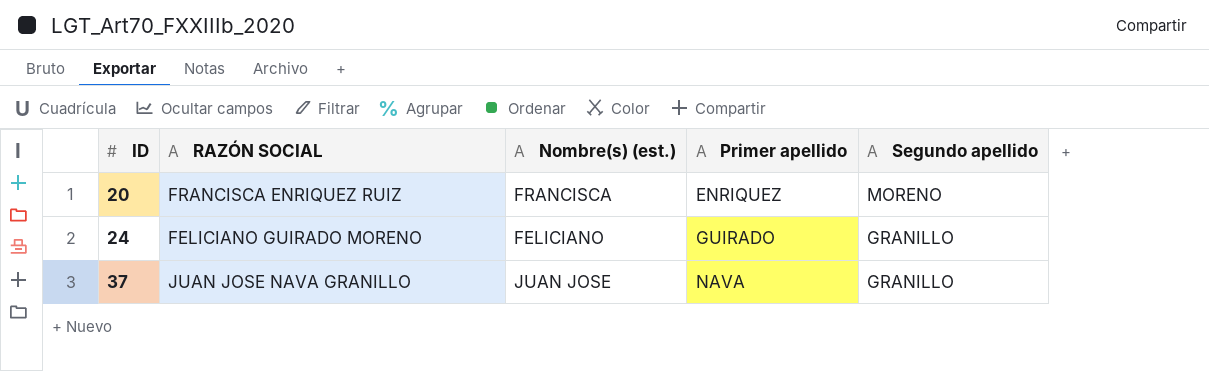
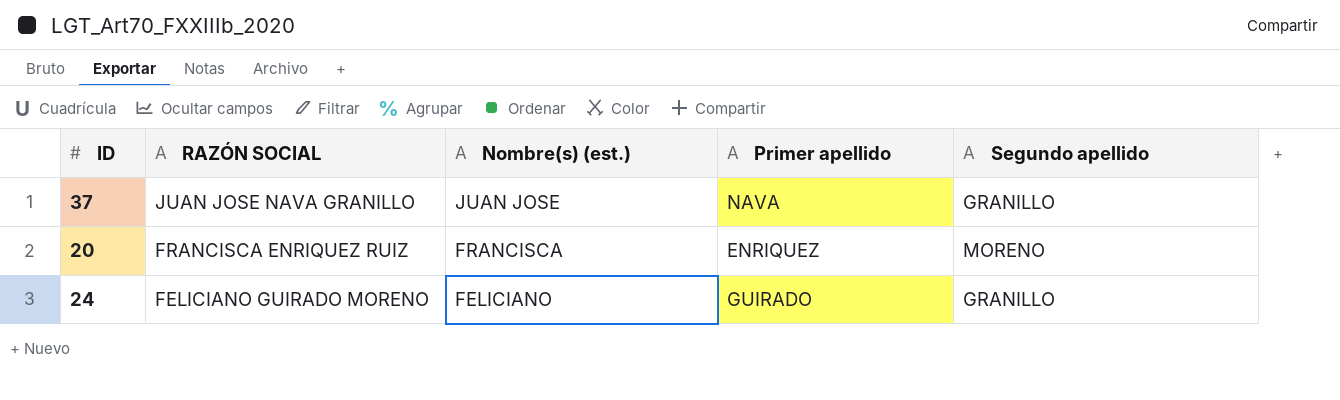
row order: ID ascending -> RAZÓN SOCIAL descending

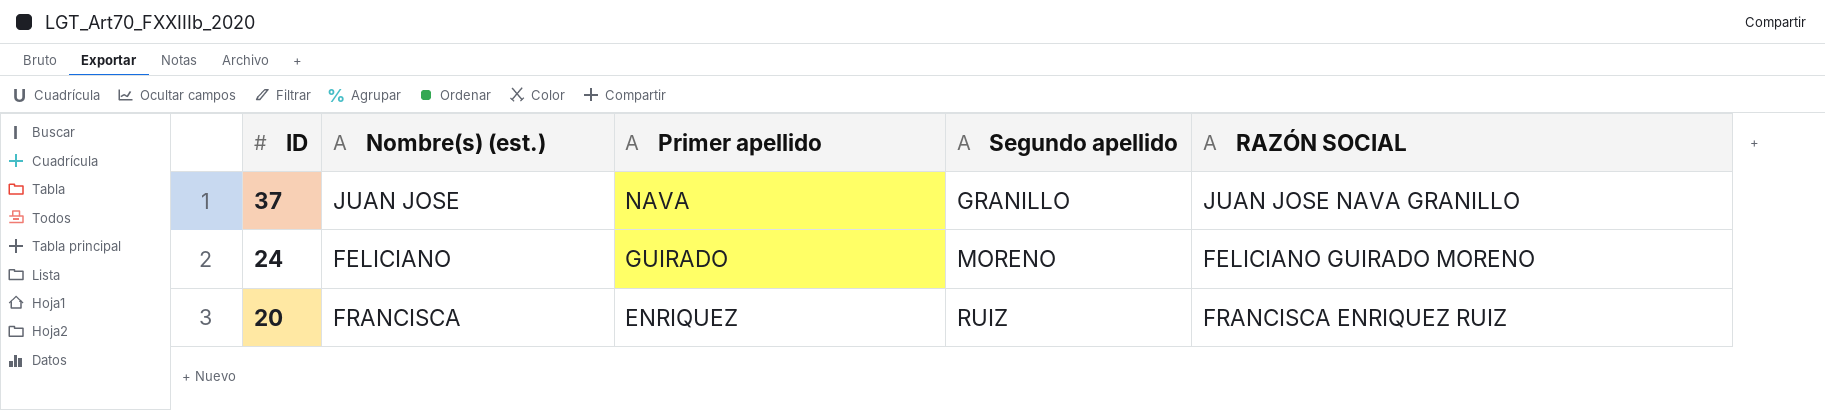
row order: RAZÓN SOCIAL descending -> ID descending
column RAZÓN SOCIAL | position: 2 -> 5
24 | Segundo apellido: GRANILLO -> MORENO
20 | Segundo apellido: MORENO -> RUIZ

